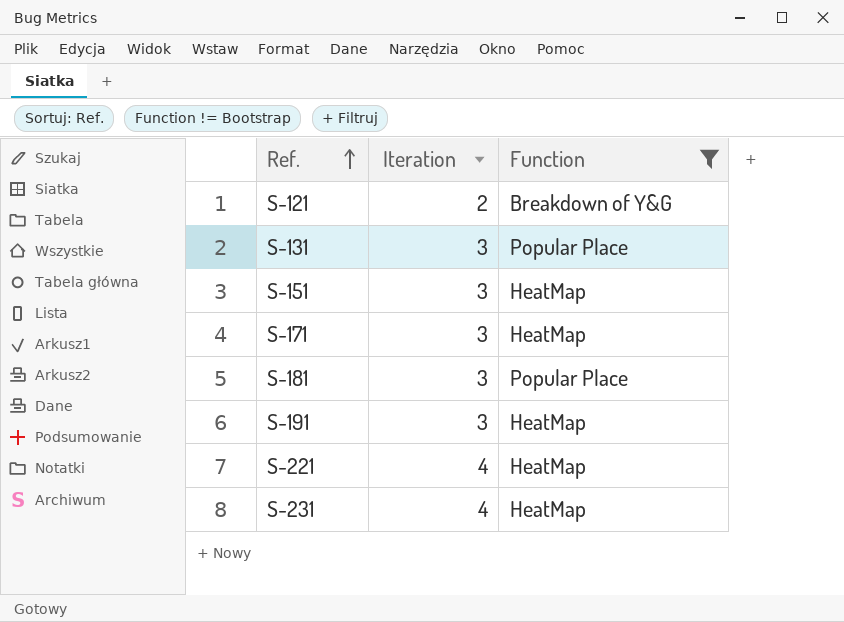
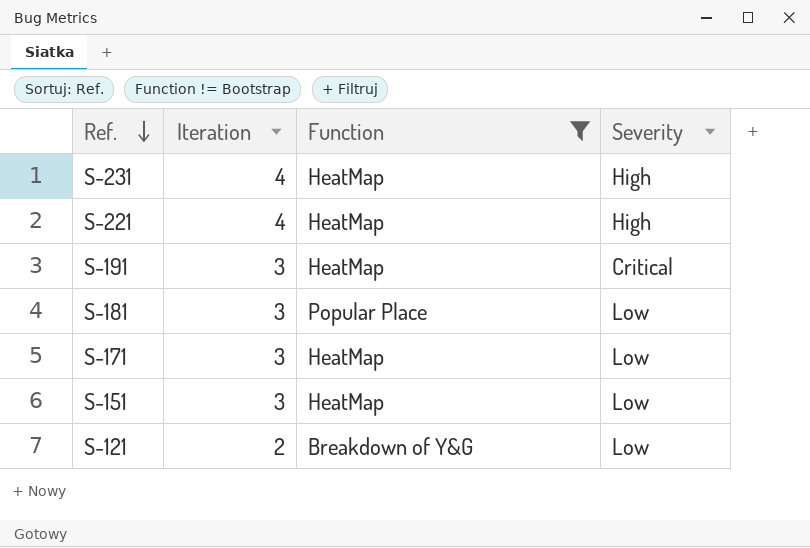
row order: Ref. ascending -> Ref. descending
column Severity | position: none -> 4
row S-131: 3 | Popular Place -> none

